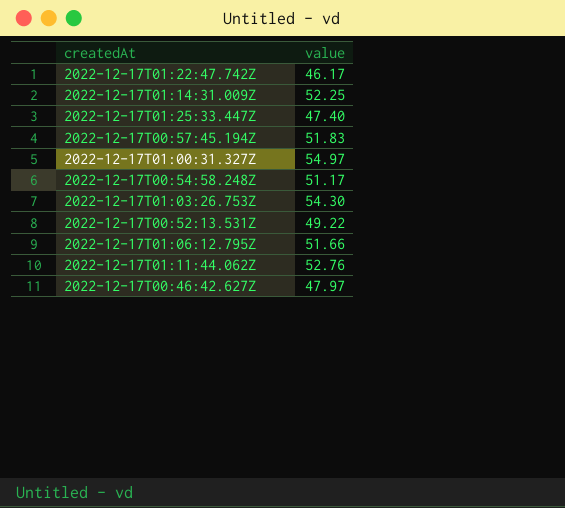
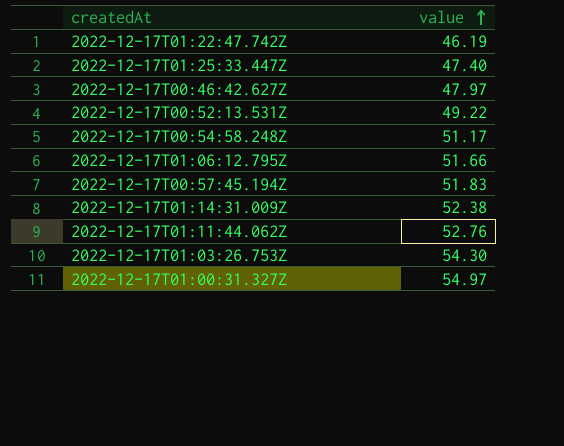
row order: none -> value ascending
2022-12-17T01:22:47.742Z | value: 46.17 -> 46.19
2022-12-17T01:14:31.009Z | value: 52.25 -> 52.38

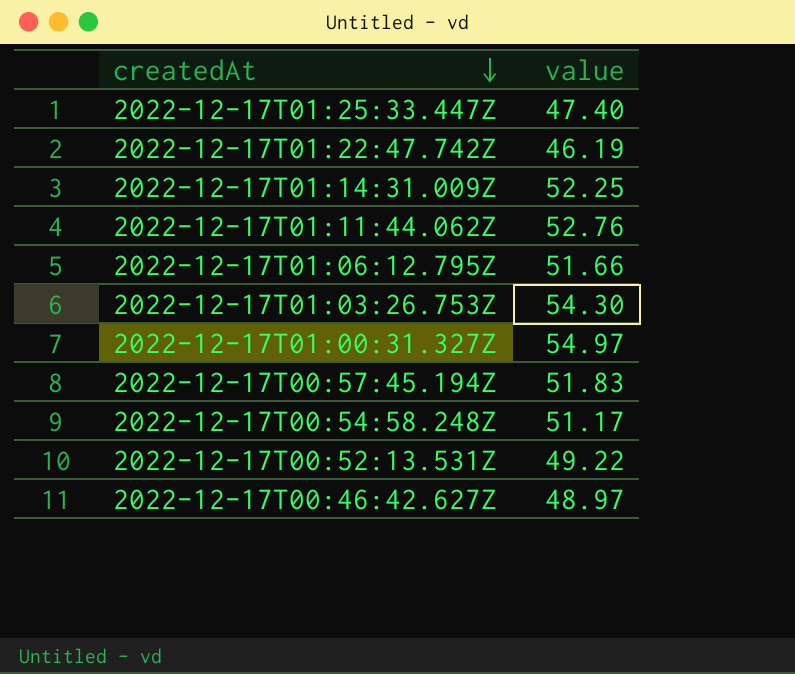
row order: value ascending -> createdAt descending
2022-12-17T01:14:31.009Z | value: 52.38 -> 52.25
2022-12-17T00:46:42.627Z | value: 47.97 -> 48.97

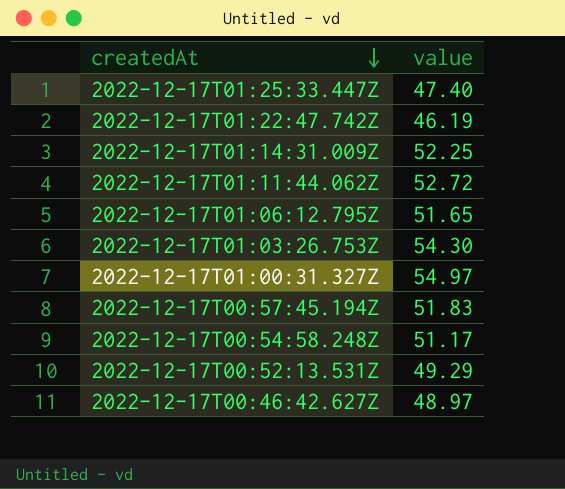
2022-12-17T01:11:44.062Z | value: 52.76 -> 52.72
2022-12-17T01:06:12.795Z | value: 51.66 -> 51.65
2022-12-17T00:52:13.531Z | value: 49.22 -> 49.29

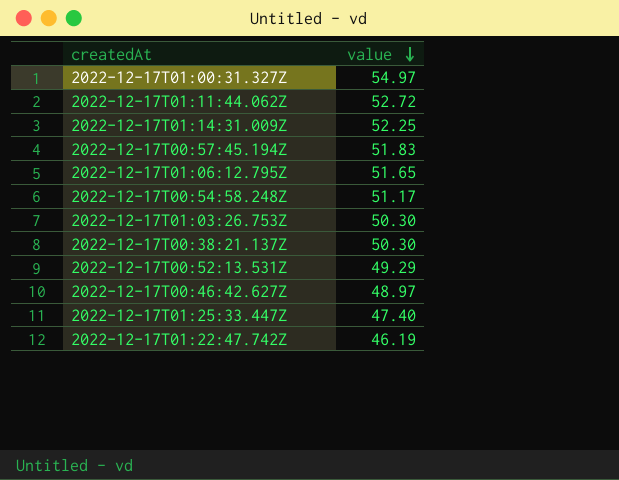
row order: createdAt descending -> value descending
2022-12-17T01:03:26.753Z | value: 54.30 -> 50.30
row 2022-12-17T00:38:21.137Z: none -> 50.30

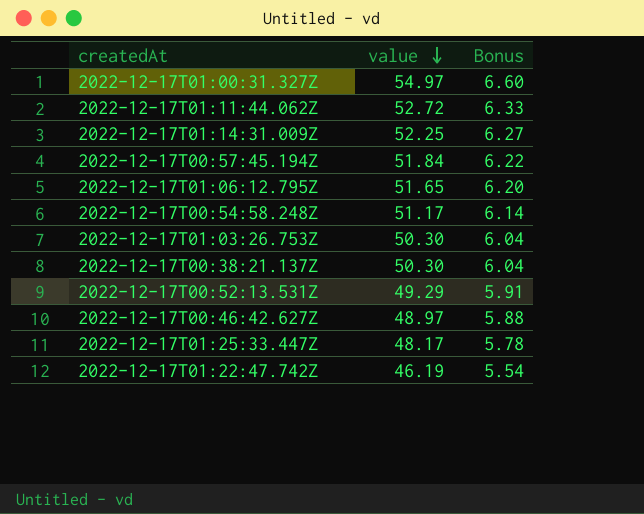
column Bonus | formula: none -> [value] * 0.12
2022-12-17T00:57:45.194Z | value: 51.83 -> 51.84
2022-12-17T01:25:33.447Z | value: 47.40 -> 48.17

